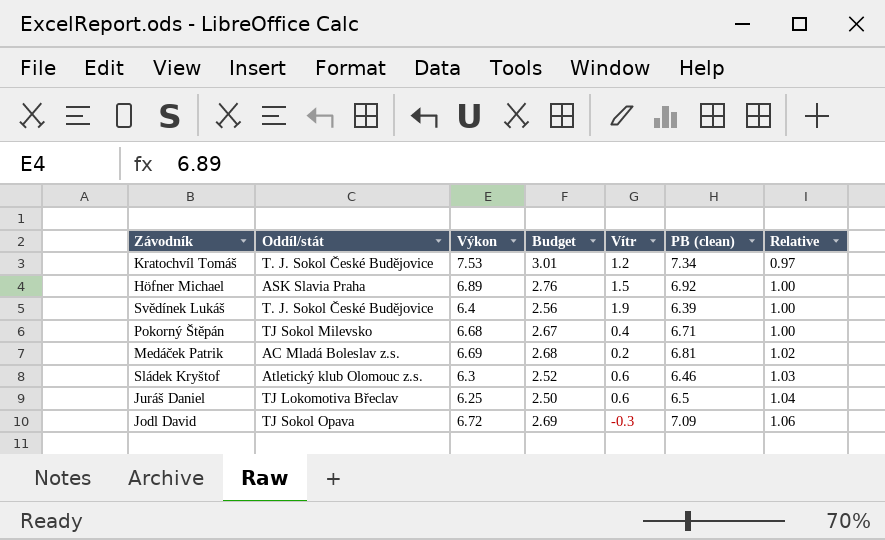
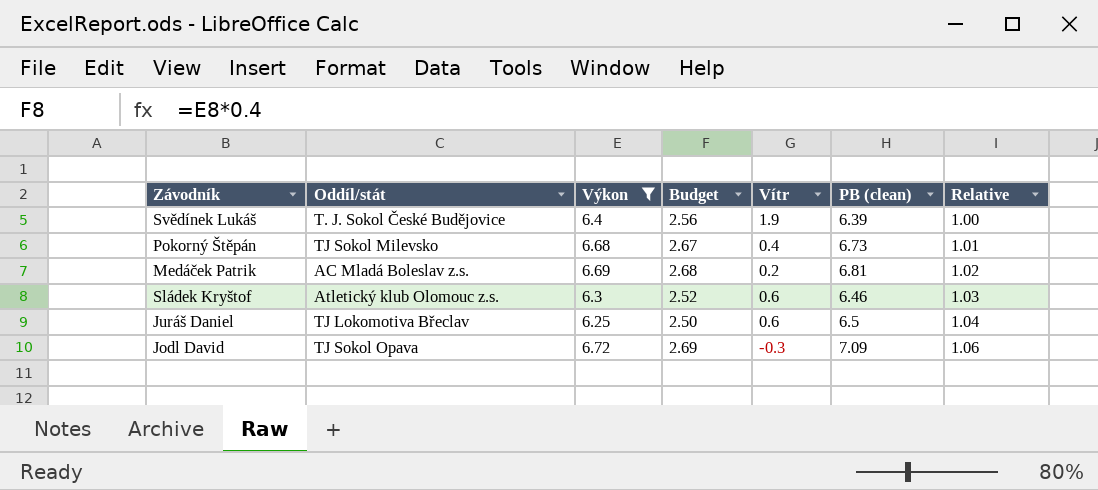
filter: none -> Výkon <= 6.72
Pokorný Štěpán | PB (clean): 6.71 -> 6.73
Pokorný Štěpán | Relative: 1.00 -> 1.01

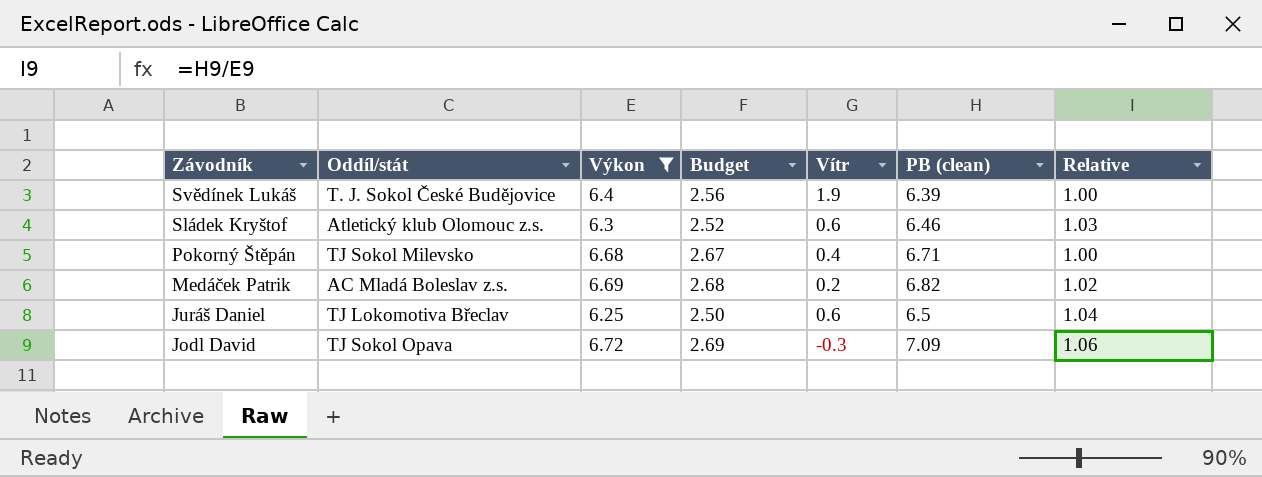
row order: Relative ascending -> Závodník descending
Pokorný Štěpán | PB (clean): 6.73 -> 6.71
Pokorný Štěpán | Relative: 1.01 -> 1.00
Medáček Patrik | PB (clean): 6.81 -> 6.82

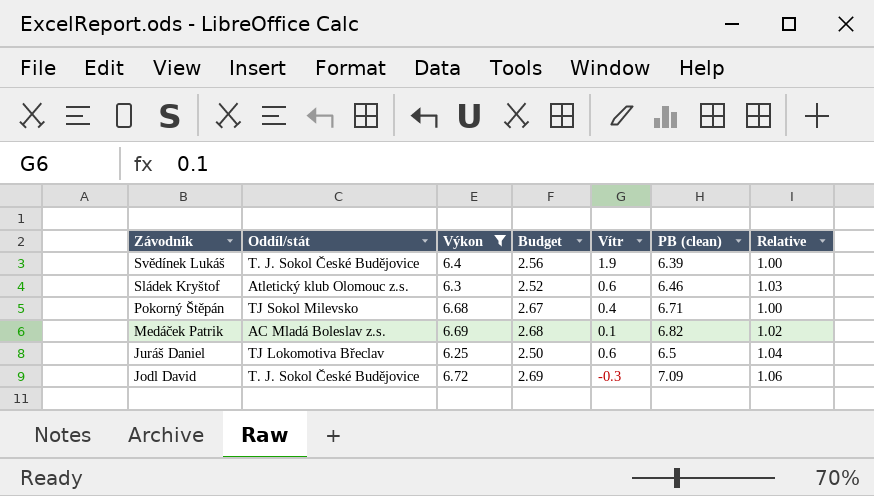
Medáček Patrik | Vítr: 0.2 -> 0.1
Jodl David | Oddíl/stát: TJ Sokol Opava -> T. J. Sokol České Budějovice

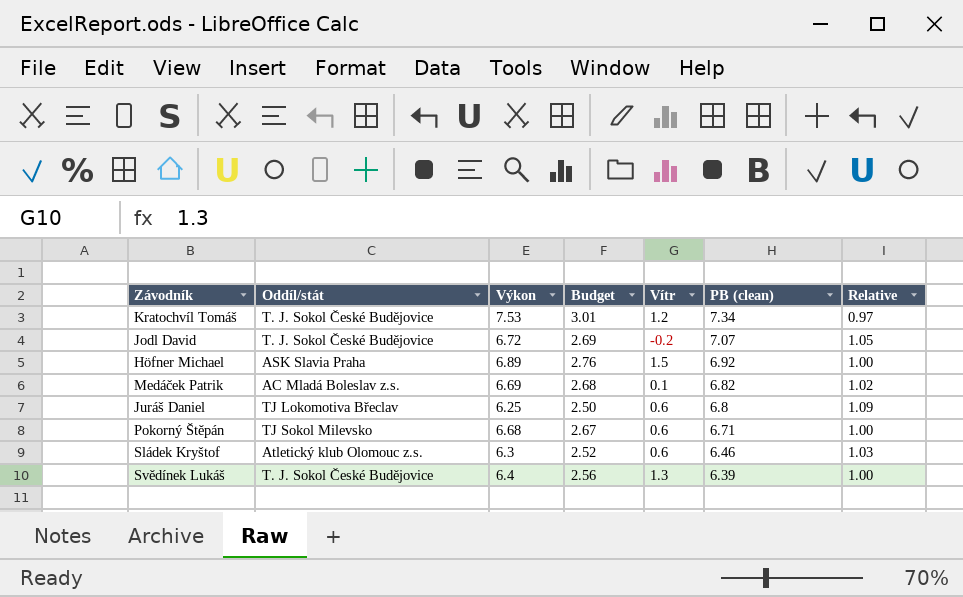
filter: Výkon <= 6.72 -> none
row order: Závodník descending -> PB (clean) descending
Jodl David | Vítr: -0.3 -> -0.2
Jodl David | PB (clean): 7.09 -> 7.07
Jodl David | Relative: 1.06 -> 1.05
Juráš Daniel | PB (clean): 6.5 -> 6.8
Juráš Daniel | Relative: 1.04 -> 1.09
Pokorný Štěpán | Vítr: 0.4 -> 0.6
Svědínek Lukáš | Vítr: 1.9 -> 1.3

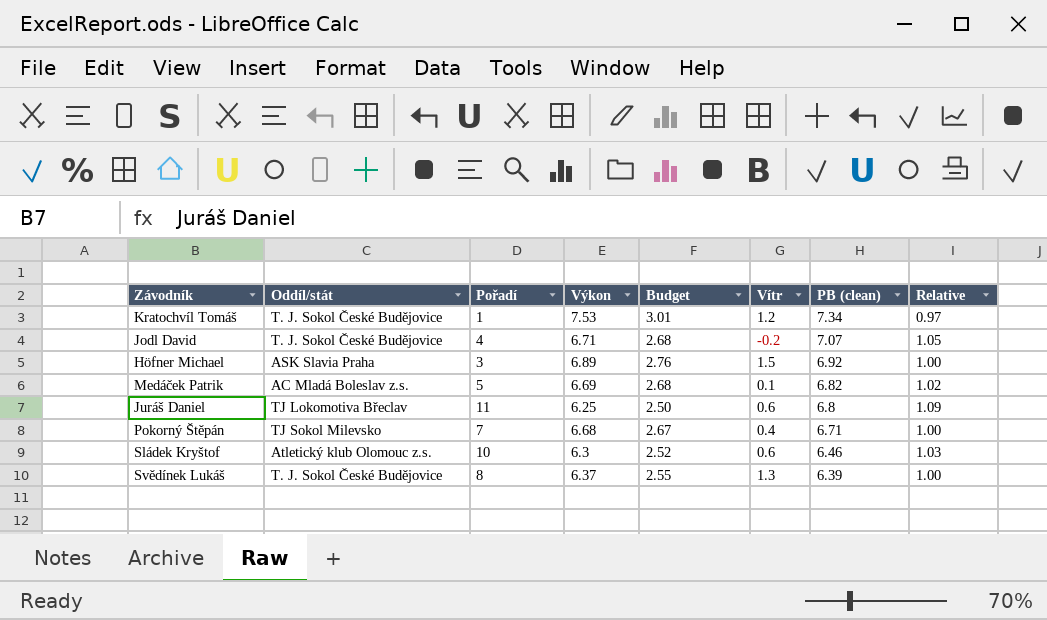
column Pořadí | position: none -> 3
Jodl David | Výkon: 6.72 -> 6.71
Jodl David | Budget: 2.69 -> 2.68
Pokorný Štěpán | Vítr: 0.6 -> 0.4
Svědínek Lukáš | Výkon: 6.4 -> 6.37
Svědínek Lukáš | Budget: 2.56 -> 2.55

